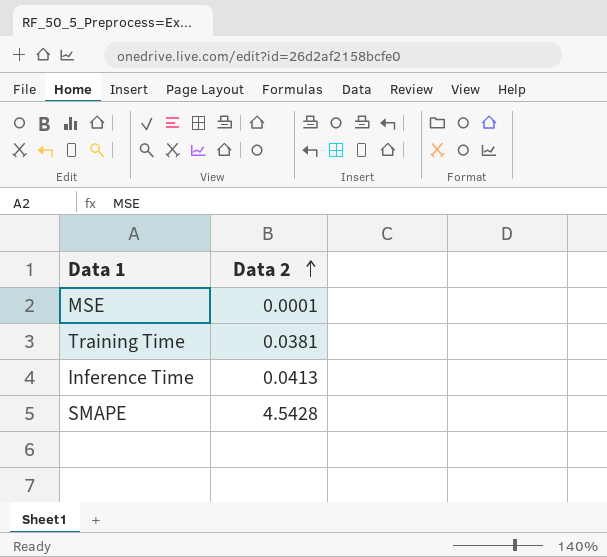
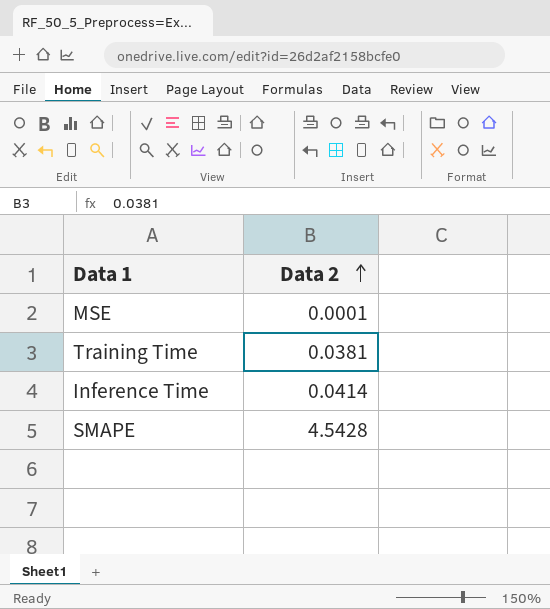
Inference Time | Data 2: 0.0413 -> 0.0414

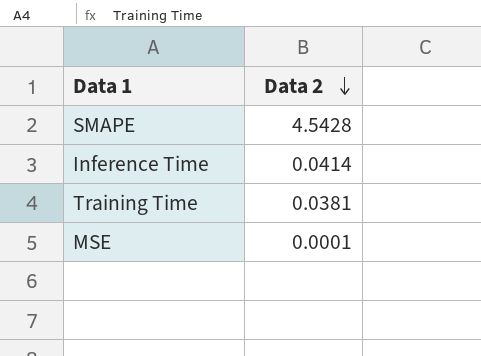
row order: Data 2 ascending -> Data 2 descending

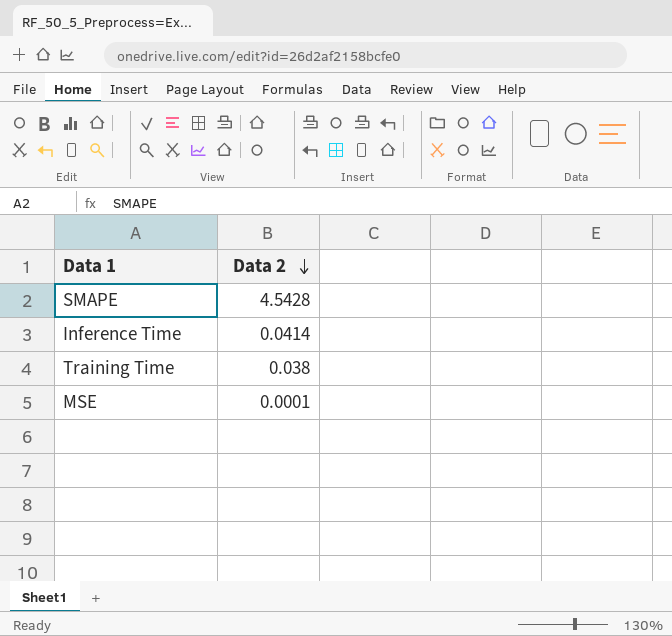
Training Time | Data 2: 0.0381 -> 0.038

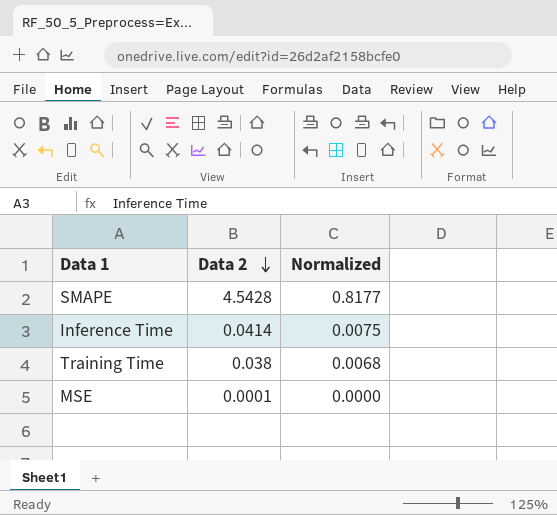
column Normalized | formula: none -> [Data 2] * 0.18

